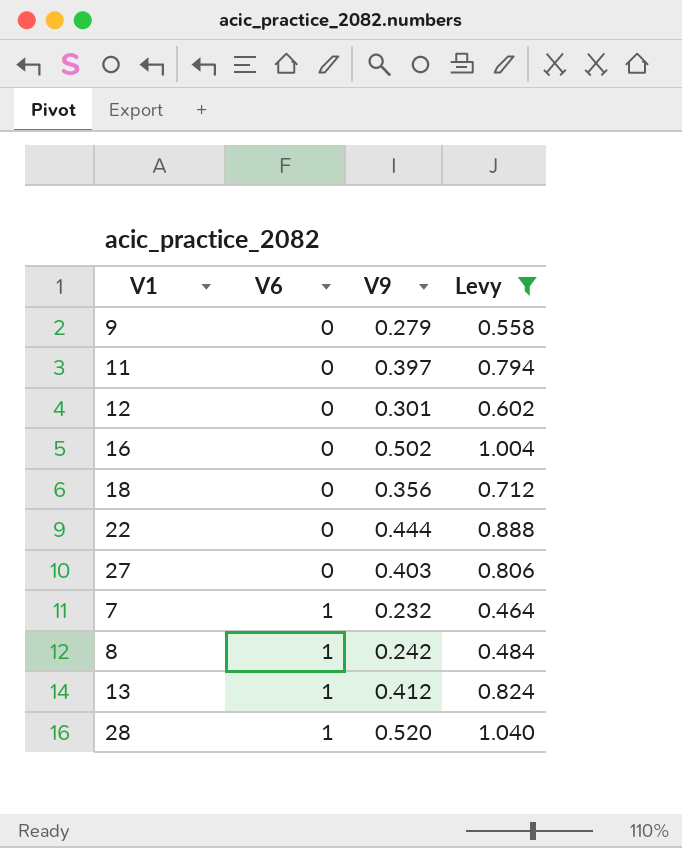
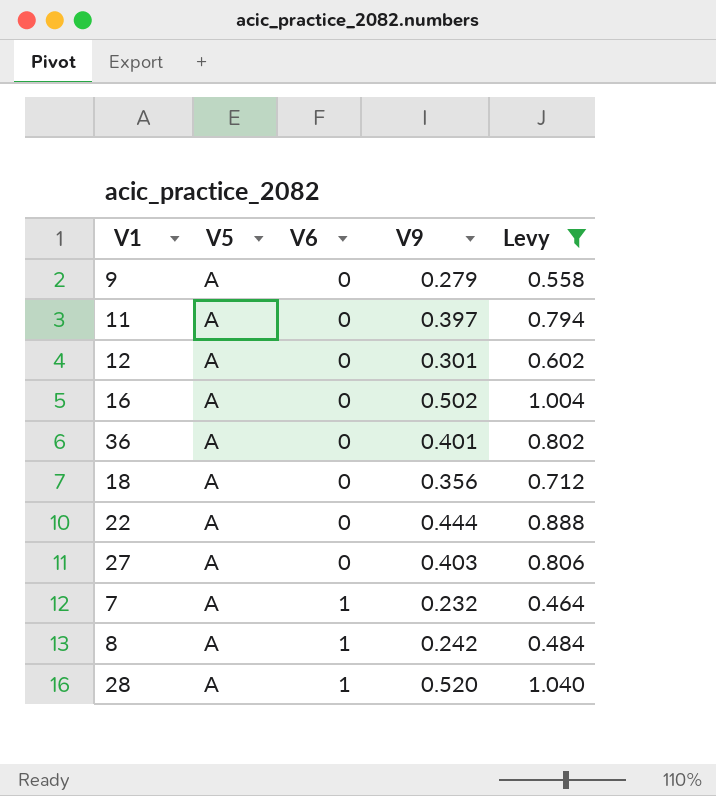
column V5 | position: none -> 2
row 13: 1 | 0.412 | 0.824 -> none
row 36: none -> A | 0 | 0.401 | 0.802

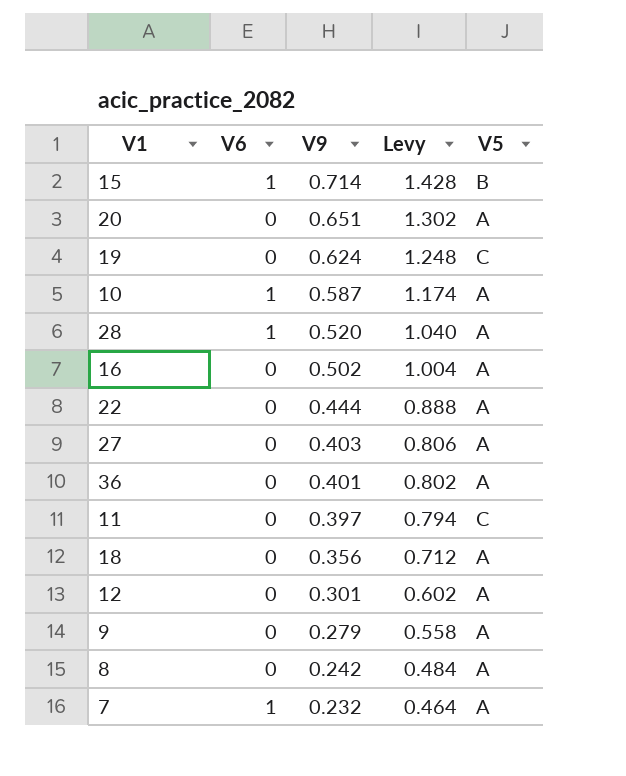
filter: Levy <= 1.040 -> none
row order: V6 ascending -> V9 descending
column V5 | position: 2 -> 5
11 | V5: A -> C
8 | V6: 1 -> 0

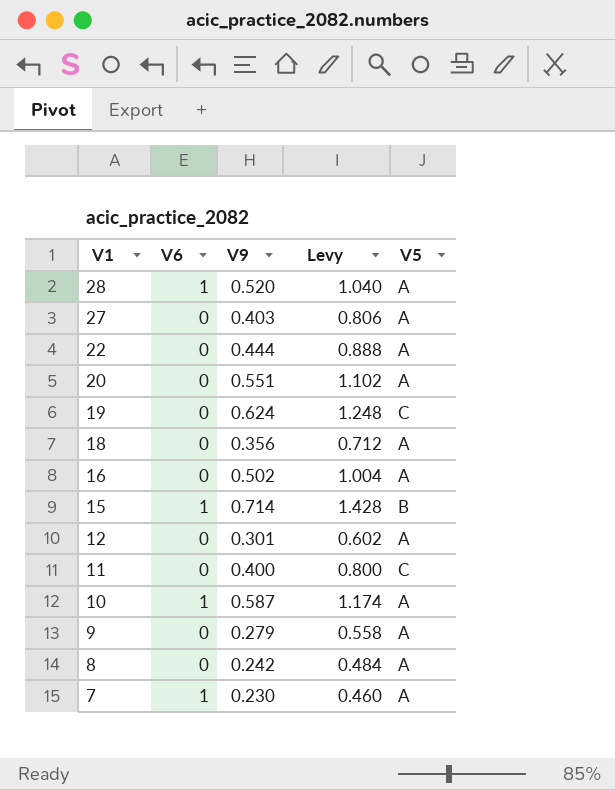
row order: V9 descending -> V1 descending
row 36: 0 | 0.401 | 0.802 | A -> none
20 | V9: 0.651 -> 0.551
20 | Levy: 1.302 -> 1.102
11 | V9: 0.397 -> 0.400
11 | Levy: 0.794 -> 0.800
7 | V9: 0.232 -> 0.230
7 | Levy: 0.464 -> 0.460

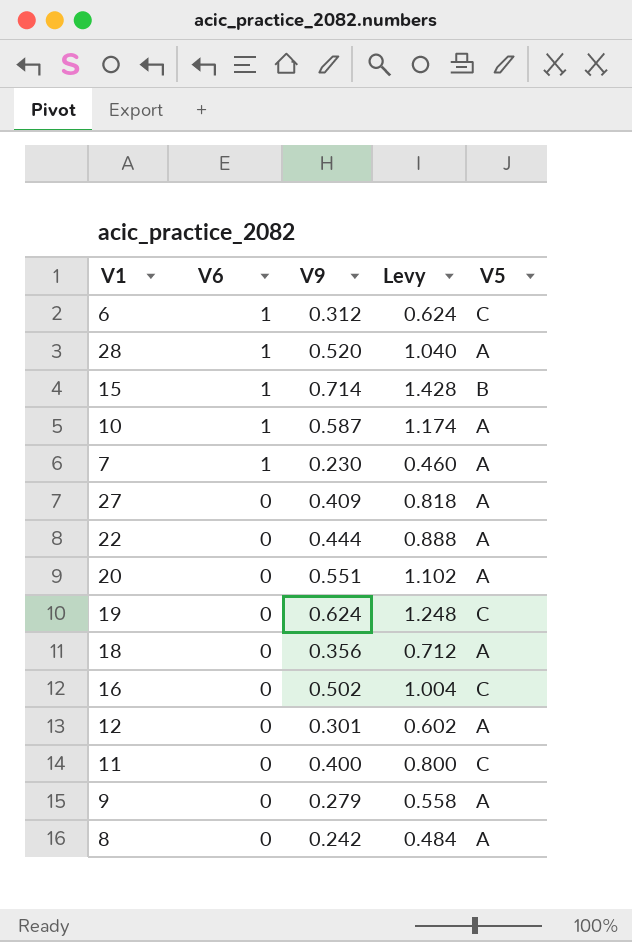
row order: V1 descending -> V6 descending
row 6: none -> 1 | 0.312 | 0.624 | C
27 | V9: 0.403 -> 0.409
27 | Levy: 0.806 -> 0.818
16 | V5: A -> C

